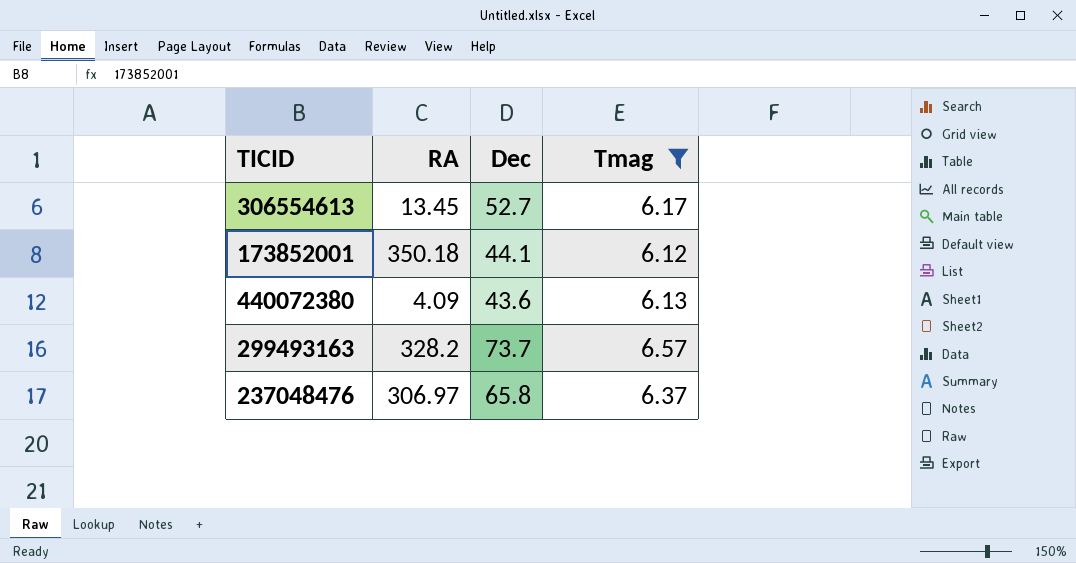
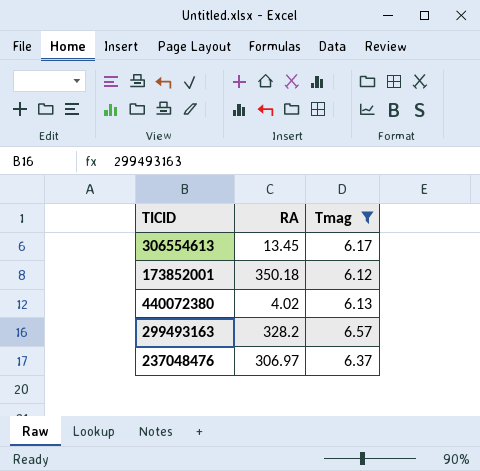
column Dec | position: 3 -> none
440072380 | RA: 4.09 -> 4.02

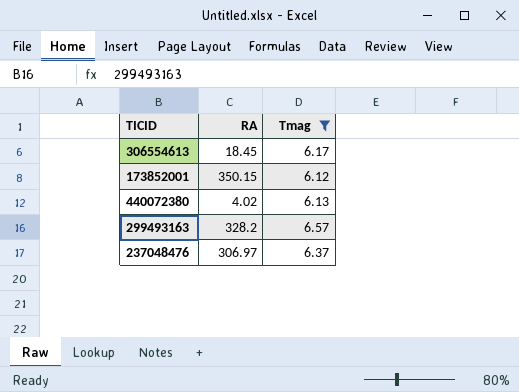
306554613 | RA: 13.45 -> 18.45
173852001 | RA: 350.18 -> 350.15

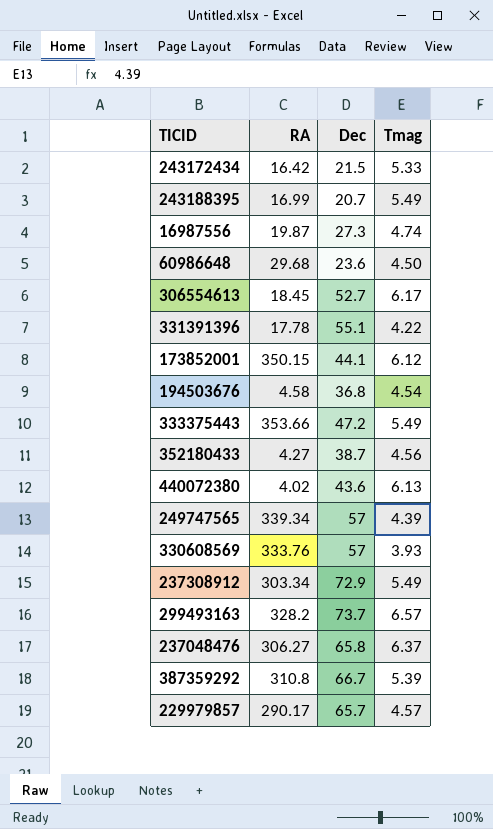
filter: Tmag >= 6.12 -> none
column Dec | position: none -> 3
237048476 | RA: 306.97 -> 306.27

